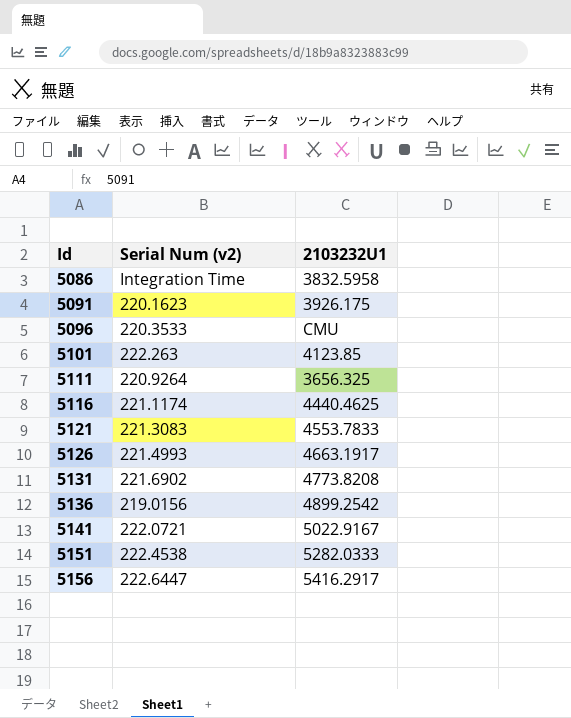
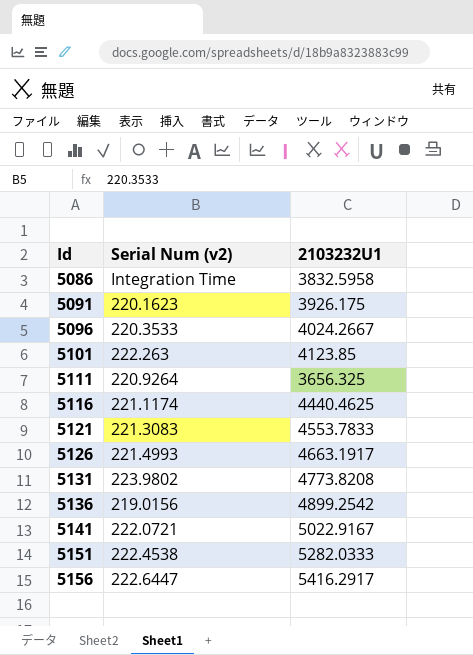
5096 | 2103232U1: CMU -> 4024.2667
5131 | Serial Num (v2): 221.6902 -> 223.9802

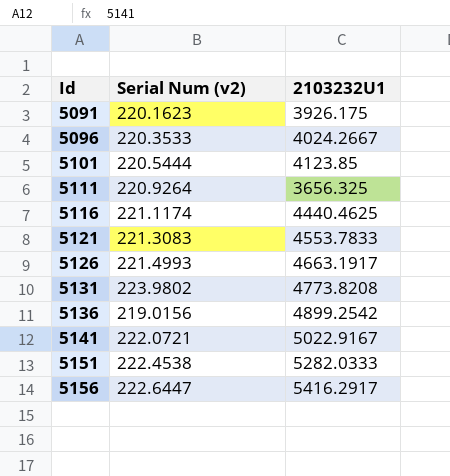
row 5086: Integration Time | 3832.5958 -> none
5101 | Serial Num (v2): 222.263 -> 220.5444

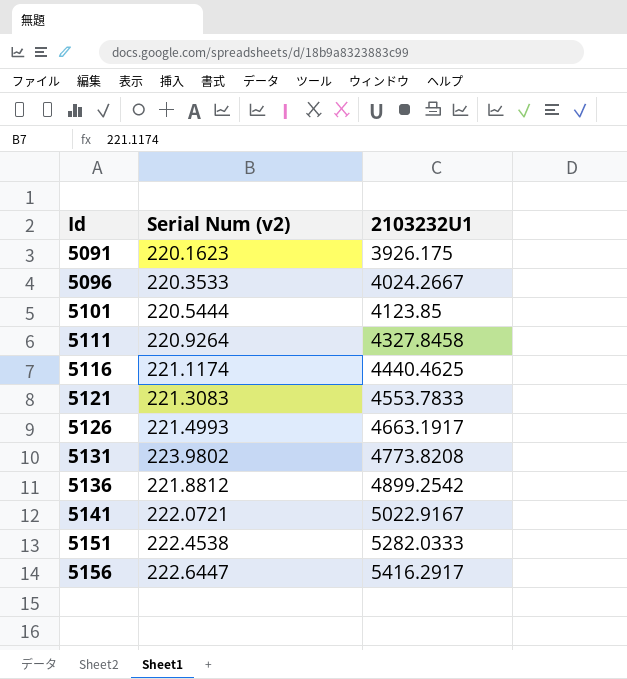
5111 | 2103232U1: 3656.325 -> 4327.8458
5136 | Serial Num (v2): 219.0156 -> 221.8812

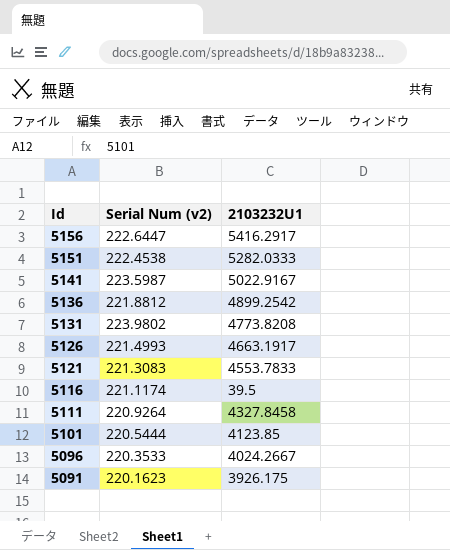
row order: Id ascending -> Id descending
5141 | Serial Num (v2): 222.0721 -> 223.5987
5116 | 2103232U1: 4440.4625 -> 39.5

